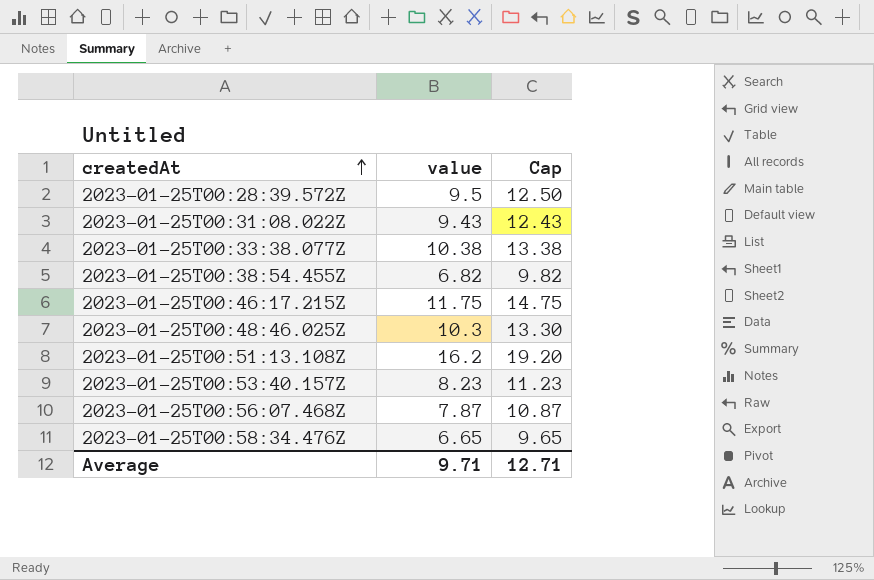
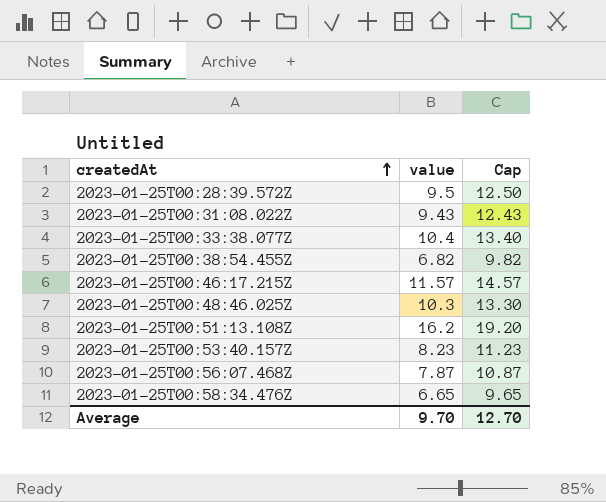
2023-01-25T00:33:38.077Z | value: 10.38 -> 10.4
2023-01-25T00:33:38.077Z | Cap: 13.38 -> 13.40
2023-01-25T00:46:17.215Z | value: 11.75 -> 11.57
2023-01-25T00:46:17.215Z | Cap: 14.75 -> 14.57
Average | value: 9.71 -> 9.70
Average | Cap: 12.71 -> 12.70

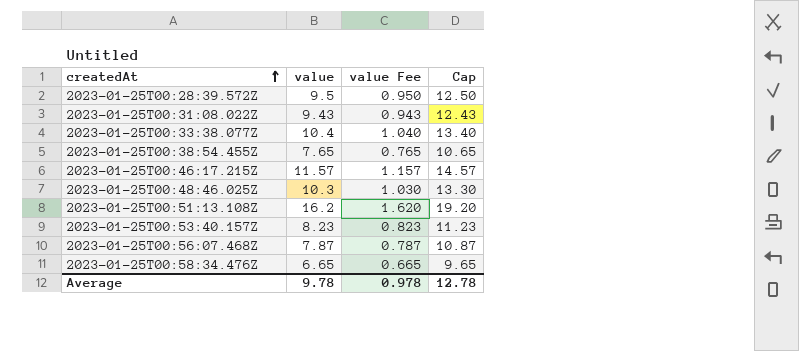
column value Fee | formula: none -> [value] * 0.1
2023-01-25T00:38:54.455Z | value: 6.82 -> 7.65
2023-01-25T00:38:54.455Z | Cap: 9.82 -> 10.65
Average | value: 9.70 -> 9.78
Average | Cap: 12.70 -> 12.78

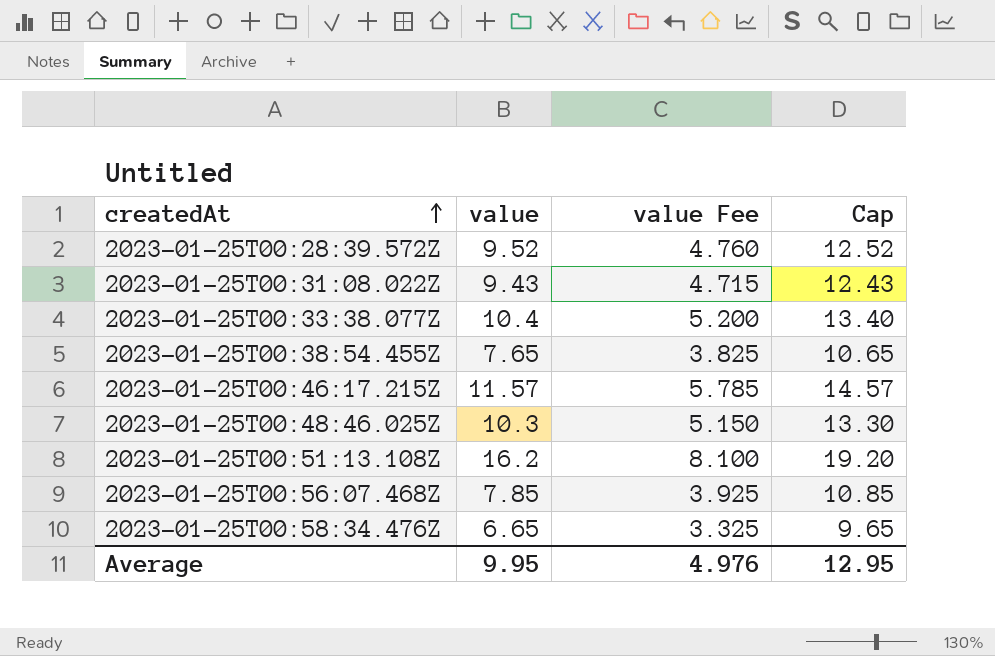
column value Fee | formula: [value] * 0.1 -> [value] * 0.5
row 2023-01-25T00:53:40.157Z: 8.23 | 0.823 | 11.23 -> none
2023-01-25T00:28:39.572Z | value: 9.5 -> 9.52
2023-01-25T00:28:39.572Z | Cap: 12.50 -> 12.52
2023-01-25T00:56:07.468Z | value: 7.87 -> 7.85
2023-01-25T00:56:07.468Z | Cap: 10.87 -> 10.85
Average | value: 9.78 -> 9.95
Average | value Fee: 0.978 -> 4.976
Average | Cap: 12.78 -> 12.95

